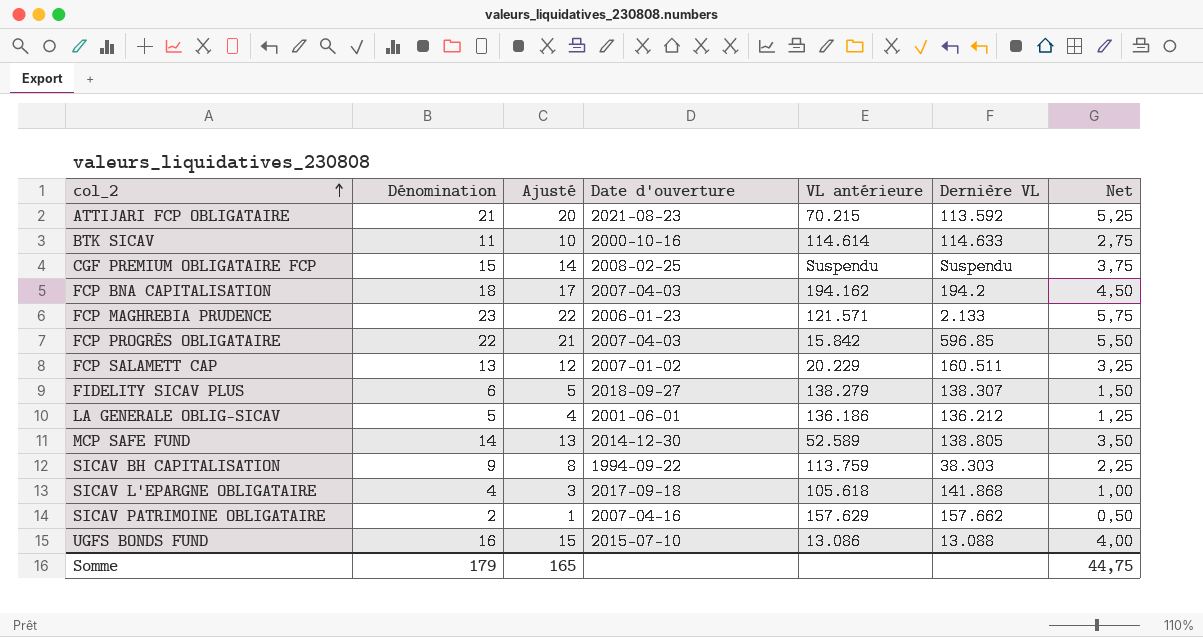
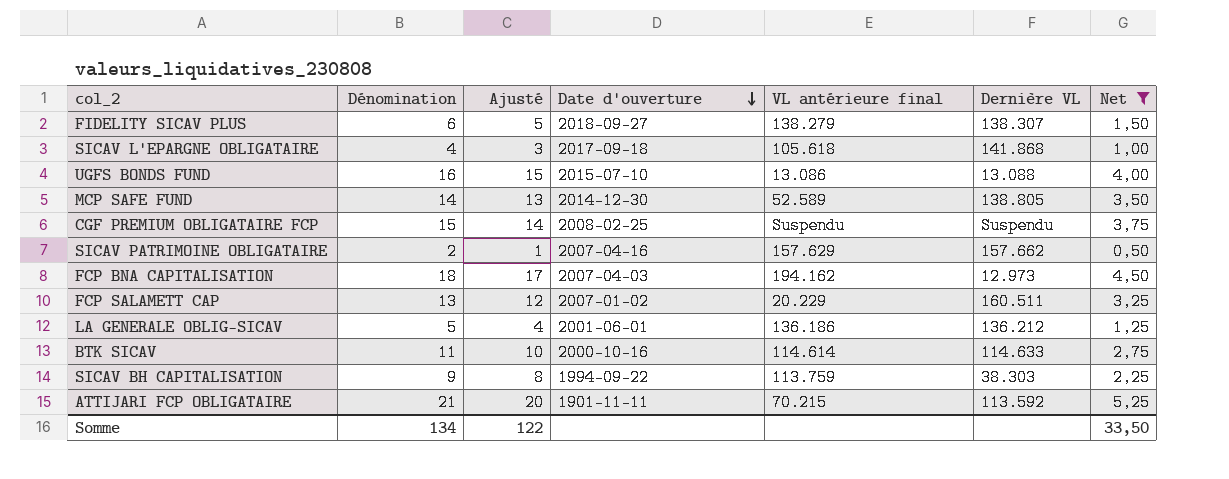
filter: none -> Net <= 5,25
row order: col_2 ascending -> Date d'ouverture descending
column name: VL antérieure -> VL antérieure final
FCP BNA CAPITALISATION | Dernière VL: 194.2 -> 12.973
ATTIJARI FCP OBLIGATAIRE | Date d'ouverture: 2021-08-23 -> 1901-11-11
Somme | Dénomination: 179 -> 134
Somme | Ajusté: 165 -> 122
Somme | Net: 44,75 -> 33,50

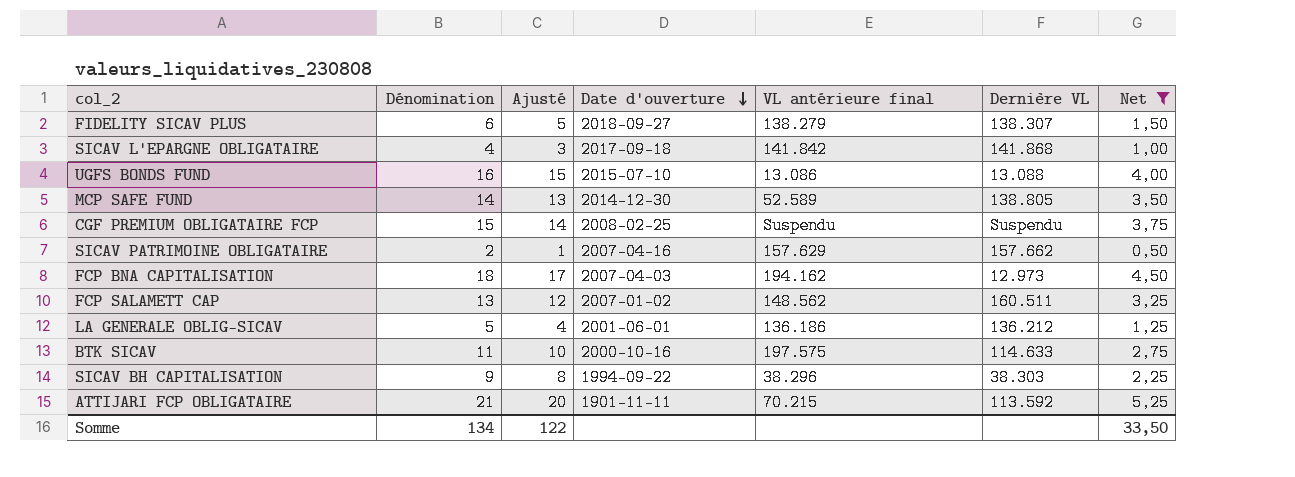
SICAV L'EPARGNE OBLIGATAIRE | VL antérieure final: 105.618 -> 141.842
FCP SALAMETT CAP | VL antérieure final: 20.229 -> 148.562
BTK SICAV | VL antérieure final: 114.614 -> 197.575
SICAV BH CAPITALISATION | VL antérieure final: 113.759 -> 38.296

